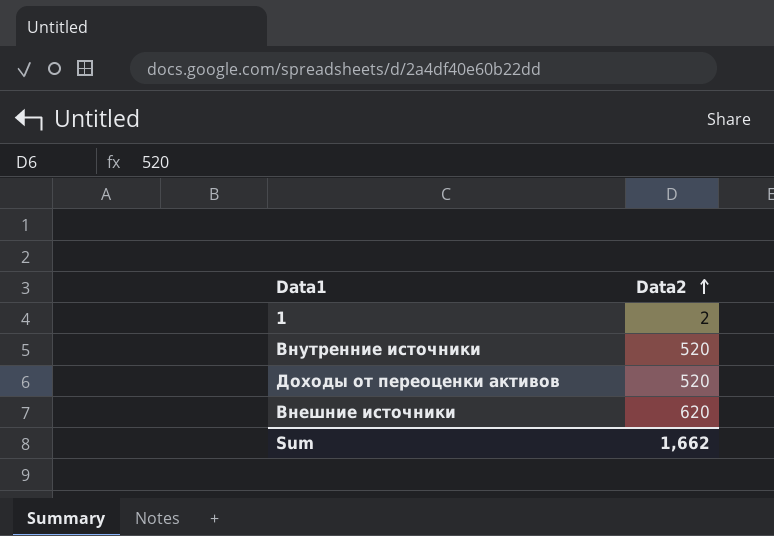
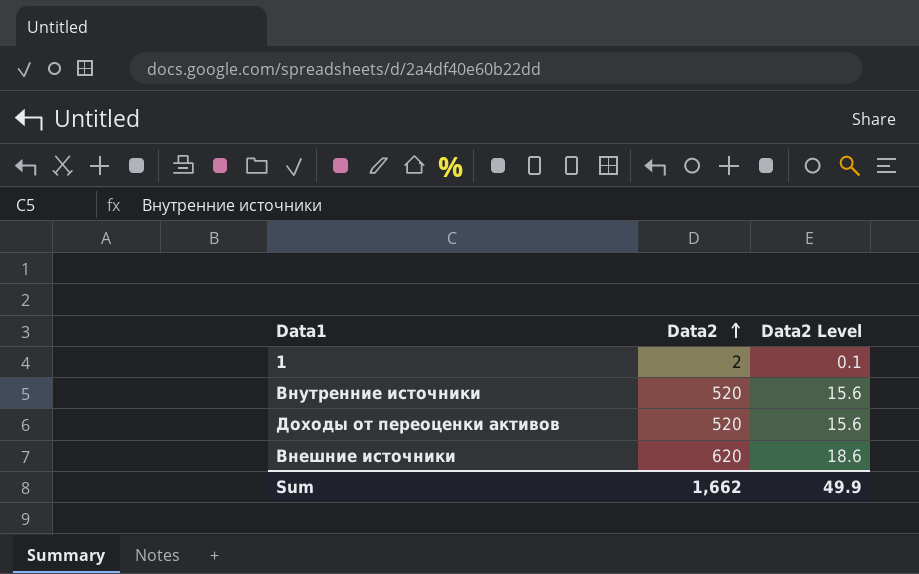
column Data2 Level | formula: none -> [Data2] * 0.03

